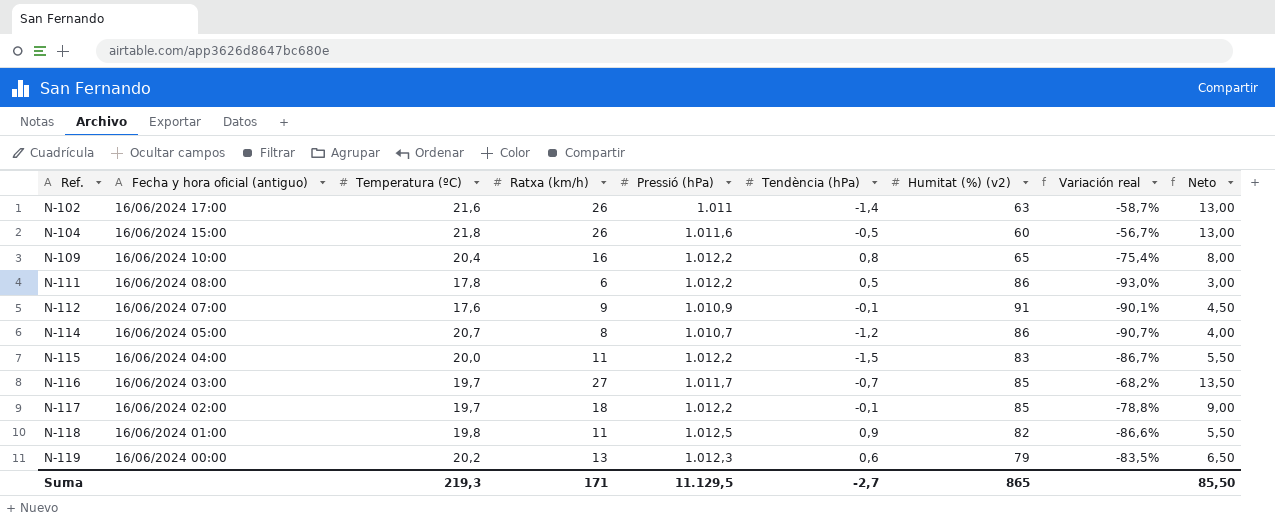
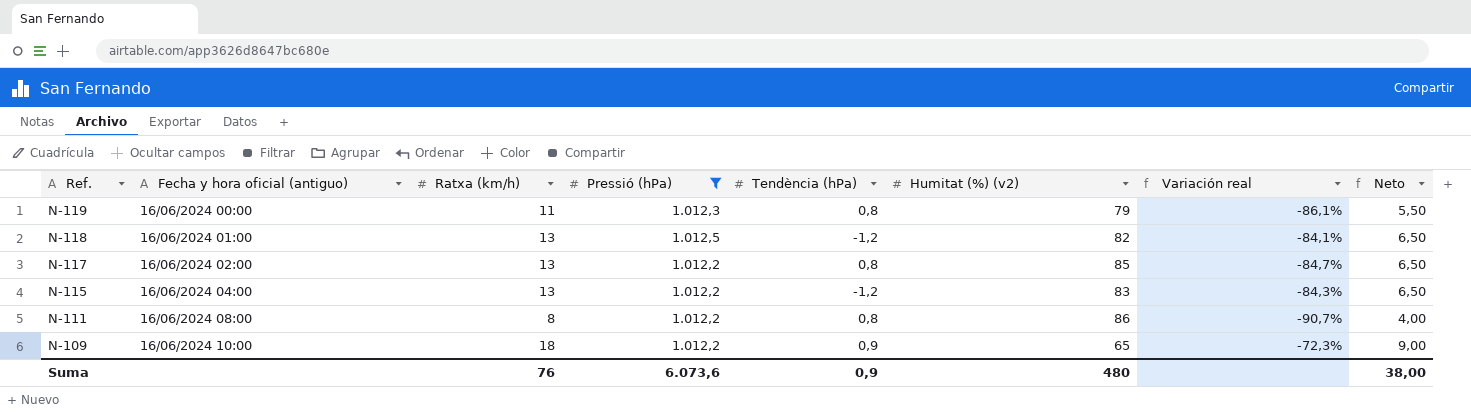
filter: none -> Pressió (hPa) >= 1.012,2
row order: Ref. ascending -> Ref. descending
column Temperatura (ºC) | position: 3 -> none
N-119 | Ratxa (km/h): 13 -> 11
N-119 | Tendència (hPa): 0,6 -> 0,8
N-119 | Variación real: -83,5% -> -86,1%
N-119 | Neto: 6,50 -> 5,50
N-118 | Ratxa (km/h): 11 -> 13
N-118 | Tendència (hPa): 0,9 -> -1,2
N-118 | Variación real: -86,6% -> -84,1%
N-118 | Neto: 5,50 -> 6,50
N-117 | Ratxa (km/h): 18 -> 13
N-117 | Tendència (hPa): -0,1 -> 0,8
N-117 | Variación real: -78,8% -> -84,7%
N-117 | Neto: 9,00 -> 6,50
N-115 | Ratxa (km/h): 11 -> 13
N-115 | Tendència (hPa): -1,5 -> -1,2
N-115 | Variación real: -86,7% -> -84,3%
N-115 | Neto: 5,50 -> 6,50
N-111 | Ratxa (km/h): 6 -> 8
N-111 | Tendència (hPa): 0,5 -> 0,8
N-111 | Variación real: -93,0% -> -90,7%
N-111 | Neto: 3,00 -> 4,00
N-109 | Ratxa (km/h): 16 -> 18
N-109 | Tendència (hPa): 0,8 -> 0,9
N-109 | Variación real: -75,4% -> -72,3%
N-109 | Neto: 8,00 -> 9,00
Suma | Ratxa (km/h): 171 -> 76
Suma | Pressió (hPa): 11.129,5 -> 6.073,6
Suma | Tendència (hPa): -2,7 -> 0,9
Suma | Humitat (%) (v2): 865 -> 480
Suma | Neto: 85,50 -> 38,00

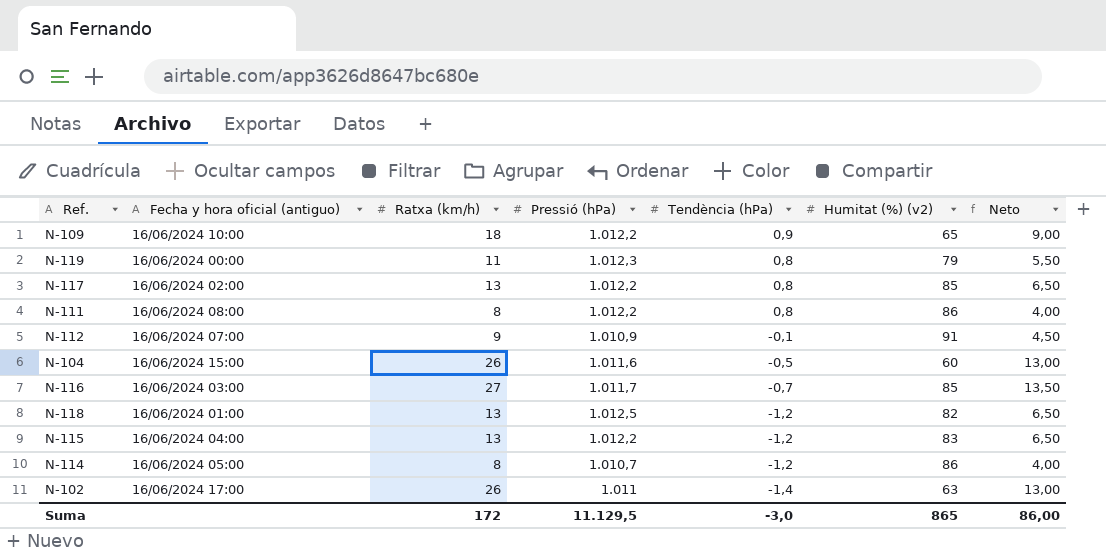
filter: Pressió (hPa) >= 1.012,2 -> none
row order: Ref. descending -> Tendència (hPa) descending
column Variación real | formula: ([Ratxa (km/h)] - [Humitat (%) (v2)]) / [Humitat (%) (v2)] -> none
Suma | Ratxa (km/h): 76 -> 172
Suma | Pressió (hPa): 6.073,6 -> 11.129,5
Suma | Tendència (hPa): 0,9 -> -3,0
Suma | Humitat (%) (v2): 480 -> 865
Suma | Neto: 38,00 -> 86,00

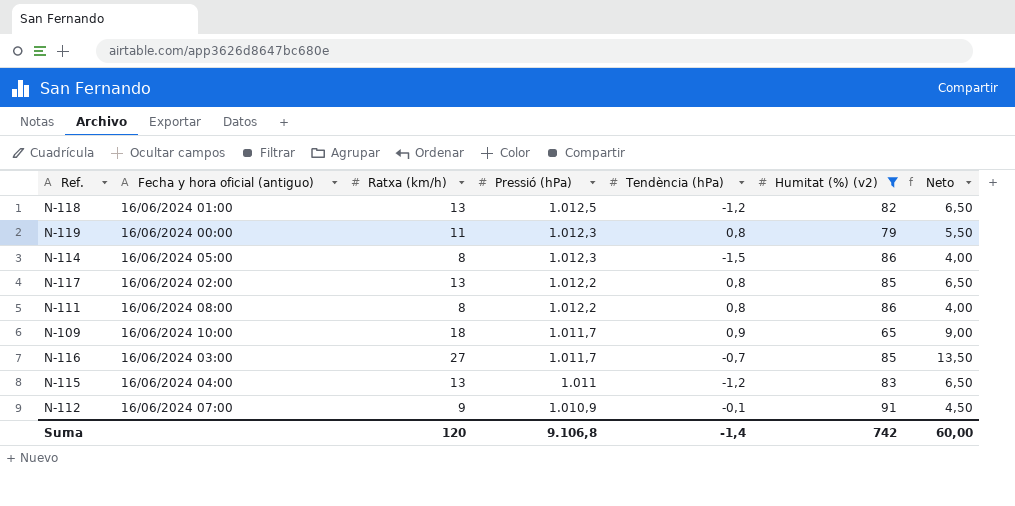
filter: none -> Humitat (%) (v2) >= 65
row order: Tendència (hPa) descending -> Pressió (hPa) descending
N-114 | Pressió (hPa): 1.010,7 -> 1.012,3
N-114 | Tendència (hPa): -1,2 -> -1,5
N-109 | Pressió (hPa): 1.012,2 -> 1.011,7
N-115 | Pressió (hPa): 1.012,2 -> 1.011
Suma | Ratxa (km/h): 172 -> 120
Suma | Pressió (hPa): 11.129,5 -> 9.106,8
Suma | Tendència (hPa): -3,0 -> -1,4
Suma | Humitat (%) (v2): 865 -> 742
Suma | Neto: 86,00 -> 60,00

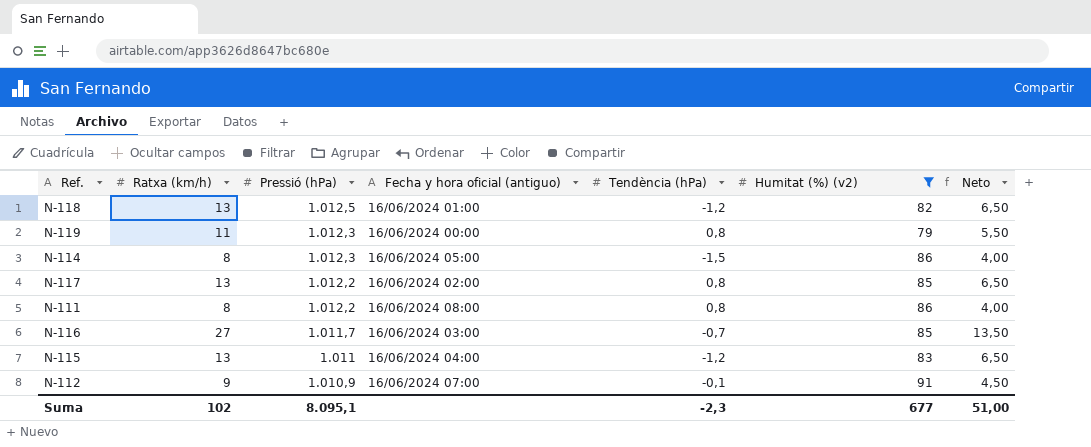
column Fecha y hora oficial (antiguo) | position: 2 -> 4
row N-109: 16/06/2024 10:00 | 18 | 1.011,7 | 0,9 | 65 | 9,00 -> none
Suma | Ratxa (km/h): 120 -> 102
Suma | Pressió (hPa): 9.106,8 -> 8.095,1
Suma | Tendència (hPa): -1,4 -> -2,3
Suma | Humitat (%) (v2): 742 -> 677
Suma | Neto: 60,00 -> 51,00

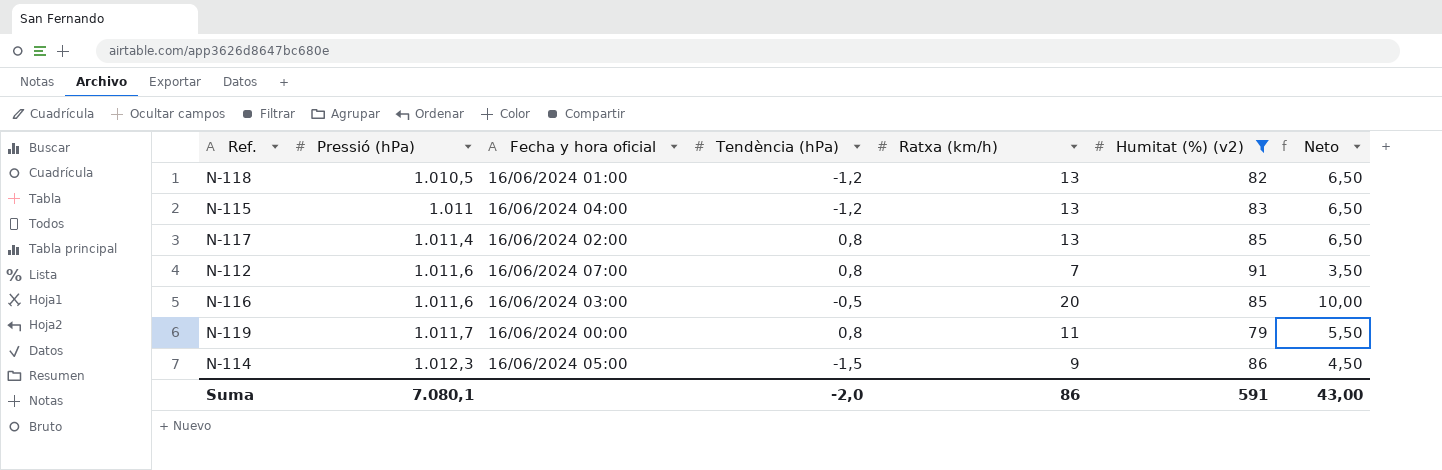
row order: Pressió (hPa) descending -> Pressió (hPa) ascending
column name: Fecha y hora oficial (antiguo) -> Fecha y hora oficial
column Ratxa (km/h) | position: 2 -> 5
row N-111: 8 | 1.012,2 | 16/06/2024 08:00 | 0,8 | 86 | 4,00 -> none
N-118 | Pressió (hPa): 1.012,5 -> 1.010,5
N-117 | Pressió (hPa): 1.012,2 -> 1.011,4
N-112 | Pressió (hPa): 1.010,9 -> 1.011,6
N-112 | Tendència (hPa): -0,1 -> 0,8
N-112 | Ratxa (km/h): 9 -> 7
N-112 | Neto: 4,50 -> 3,50
N-116 | Pressió (hPa): 1.011,7 -> 1.011,6
N-116 | Tendència (hPa): -0,7 -> -0,5
N-116 | Ratxa (km/h): 27 -> 20
N-116 | Neto: 13,50 -> 10,00
N-119 | Pressió (hPa): 1.012,3 -> 1.011,7
N-114 | Ratxa (km/h): 8 -> 9
N-114 | Neto: 4,00 -> 4,50
Suma | Pressió (hPa): 8.095,1 -> 7.080,1
Suma | Tendència (hPa): -2,3 -> -2,0
Suma | Ratxa (km/h): 102 -> 86
Suma | Humitat (%) (v2): 677 -> 591
Suma | Neto: 51,00 -> 43,00

